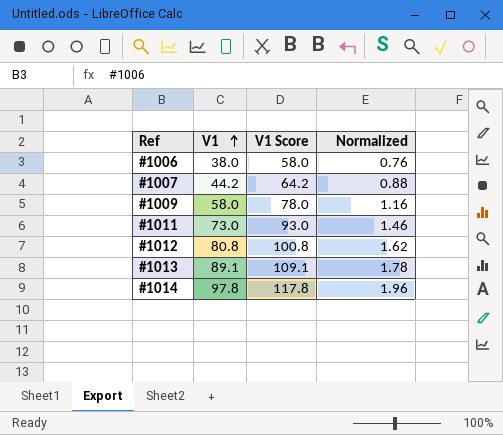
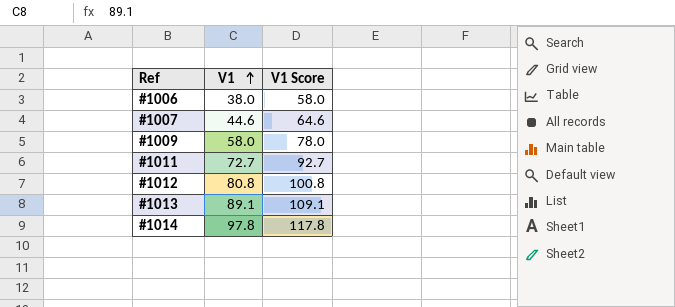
column Normalized | formula: [V1] * 0.02 -> none
#1007 | V1: 44.2 -> 44.6
#1007 | V1 Score: 64.2 -> 64.6
#1011 | V1: 73.0 -> 72.7
#1011 | V1 Score: 93.0 -> 92.7

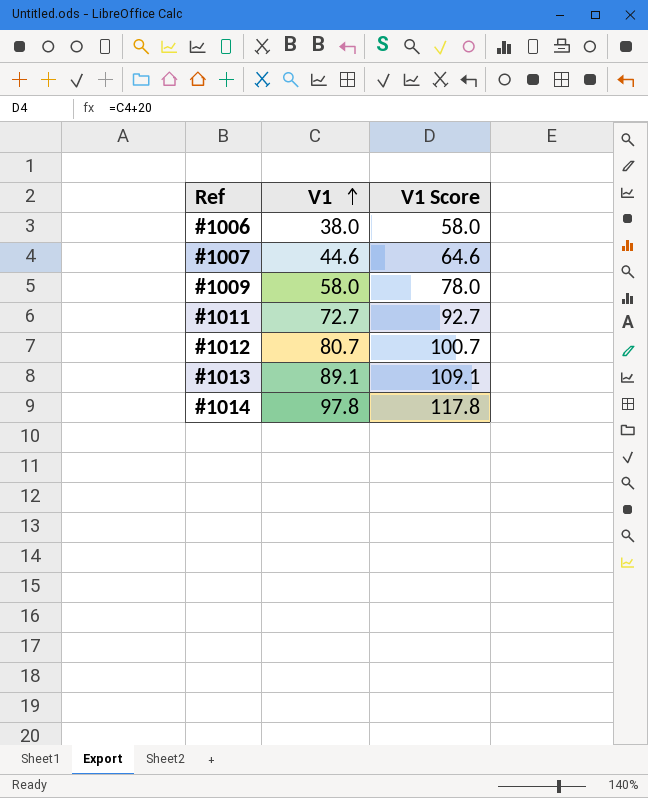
#1012 | V1: 80.8 -> 80.7
#1012 | V1 Score: 100.8 -> 100.7

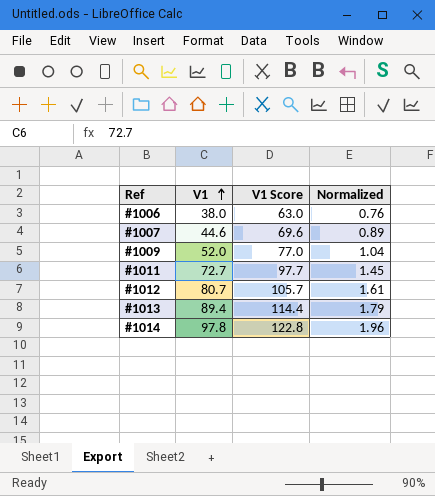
column V1 Score | formula: [V1] + 20 -> [V1] + 25
column Normalized | formula: none -> [V1] * 0.02
#1009 | V1: 58.0 -> 52.0
#1013 | V1: 89.1 -> 89.4

